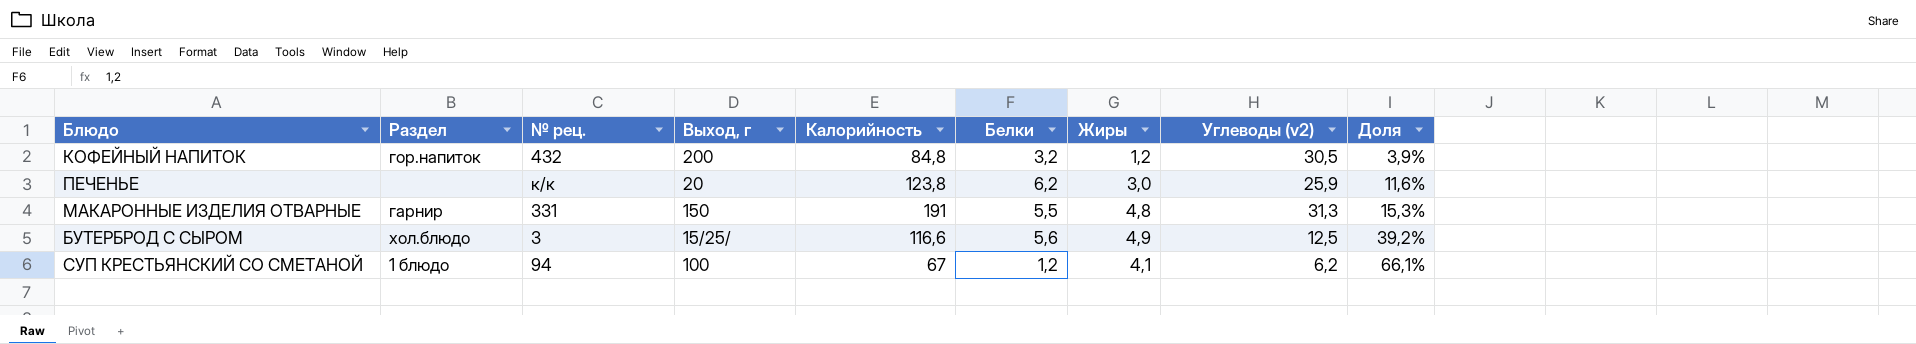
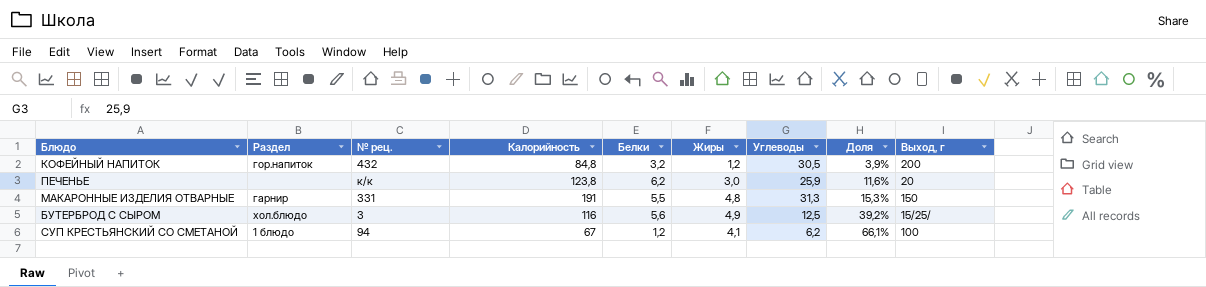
column name: Углеводы (v2) -> Углеводы
column Выход, г | position: 4 -> 9
БУТЕРБРОД С СЫРОМ | Калорийность: 116,6 -> 116

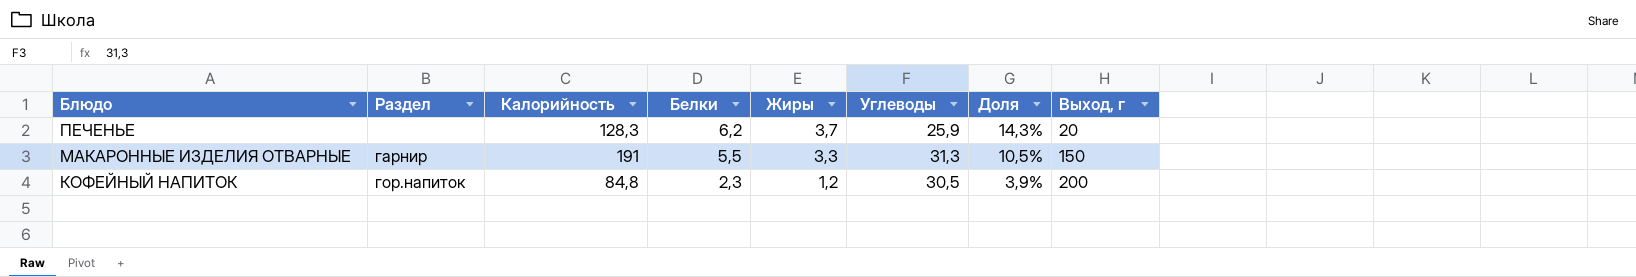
row order: Доля ascending -> Блюдо descending
column № рец. | position: 3 -> none
row БУТЕРБРОД С СЫРОМ: хол.блюдо | 3 | 116 | 5,6 | 4,9 | 12,5 | 39,2% | 15/25/ -> none
row СУП КРЕСТЬЯНСКИЙ СО СМЕТАНОЙ: 1 блюдо | 94 | 67 | 1,2 | 4,1 | 6,2 | 66,1% | 100 -> none
ПЕЧЕНЬЕ | Калорийность: 123,8 -> 128,3
ПЕЧЕНЬЕ | Жиры: 3,0 -> 3,7
ПЕЧЕНЬЕ | Доля: 11,6% -> 14,3%
МАКАРОННЫЕ ИЗДЕЛИЯ ОТВАРНЫЕ | Жиры: 4,8 -> 3,3
МАКАРОННЫЕ ИЗДЕЛИЯ ОТВАРНЫЕ | Доля: 15,3% -> 10,5%
КОФЕЙНЫЙ НАПИТОК | Белки: 3,2 -> 2,3

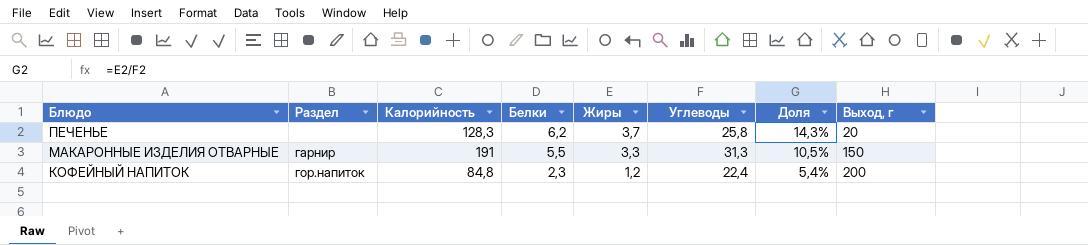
ПЕЧЕНЬЕ | Углеводы: 25,9 -> 25,8
КОФЕЙНЫЙ НАПИТОК | Углеводы: 30,5 -> 22,4
КОФЕЙНЫЙ НАПИТОК | Доля: 3,9% -> 5,4%

